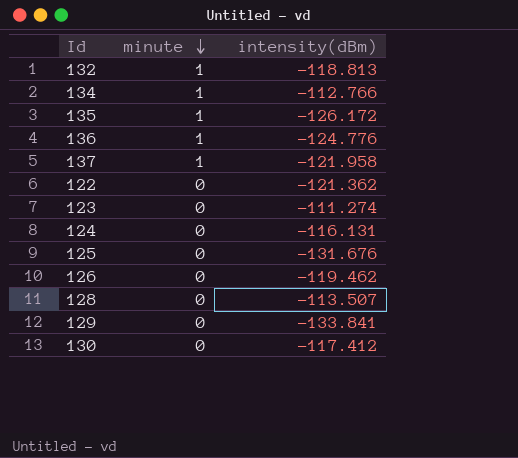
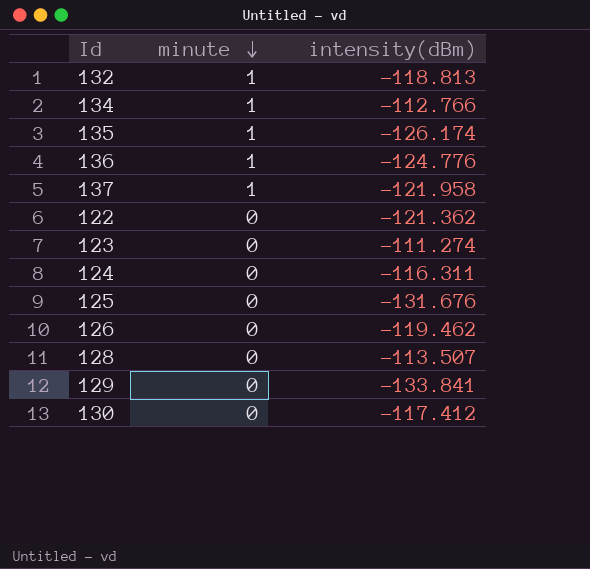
135 | intensity(dBm): -126.172 -> -126.174
124 | intensity(dBm): -116.131 -> -116.311

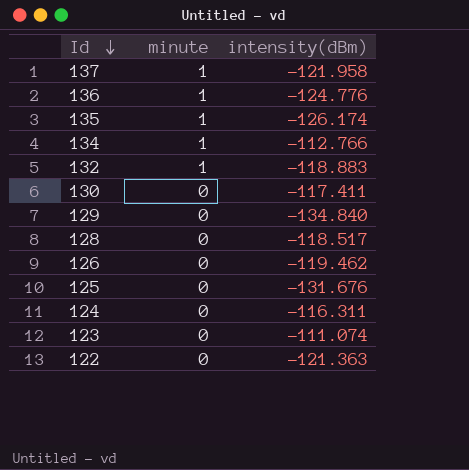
row order: minute descending -> Id descending
132 | intensity(dBm): -118.813 -> -118.883
130 | intensity(dBm): -117.412 -> -117.411
129 | intensity(dBm): -133.841 -> -134.840
128 | intensity(dBm): -113.507 -> -118.517
123 | intensity(dBm): -111.274 -> -111.074
122 | intensity(dBm): -121.362 -> -121.363

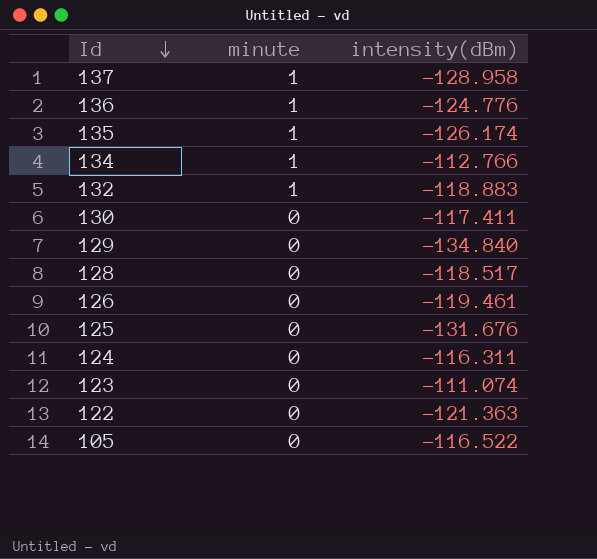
137 | intensity(dBm): -121.958 -> -128.958
126 | intensity(dBm): -119.462 -> -119.461
row 105: none -> 0 | -116.522

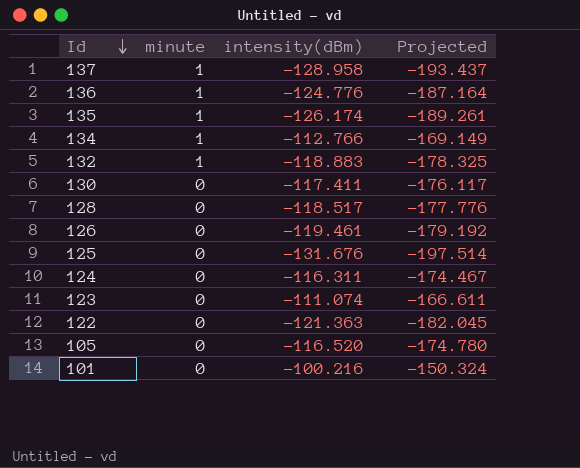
column Projected | formula: none -> [intensity(dBm)] * 1.5
row 129: 0 | -134.840 -> none
105 | intensity(dBm): -116.522 -> -116.520
row 101: none -> 0 | -100.216 | -150.324

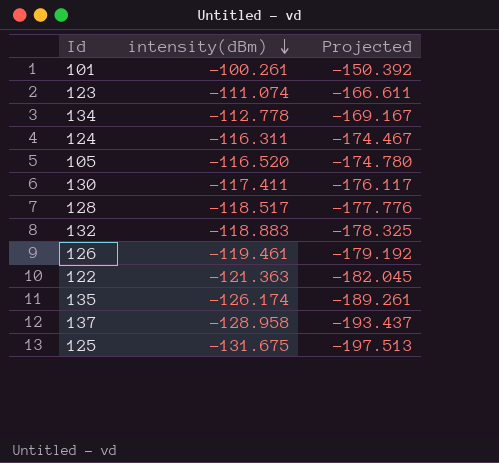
row order: Id descending -> intensity(dBm) descending
column minute | position: 2 -> none
row 136: 1 | -124.776 | -187.164 -> none
101 | intensity(dBm): -100.216 -> -100.261
101 | Projected: -150.324 -> -150.392
134 | intensity(dBm): -112.766 -> -112.778
134 | Projected: -169.149 -> -169.167
125 | intensity(dBm): -131.676 -> -131.675
125 | Projected: -197.514 -> -197.513

